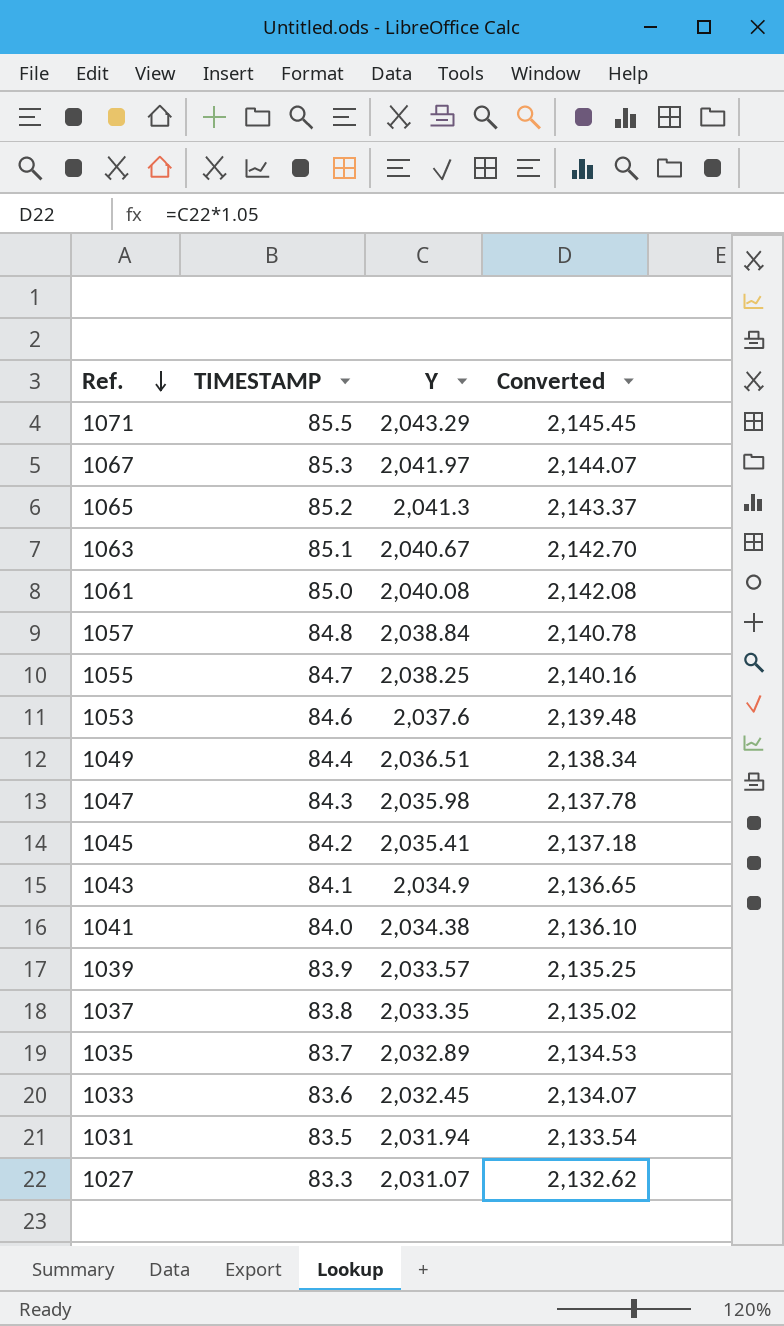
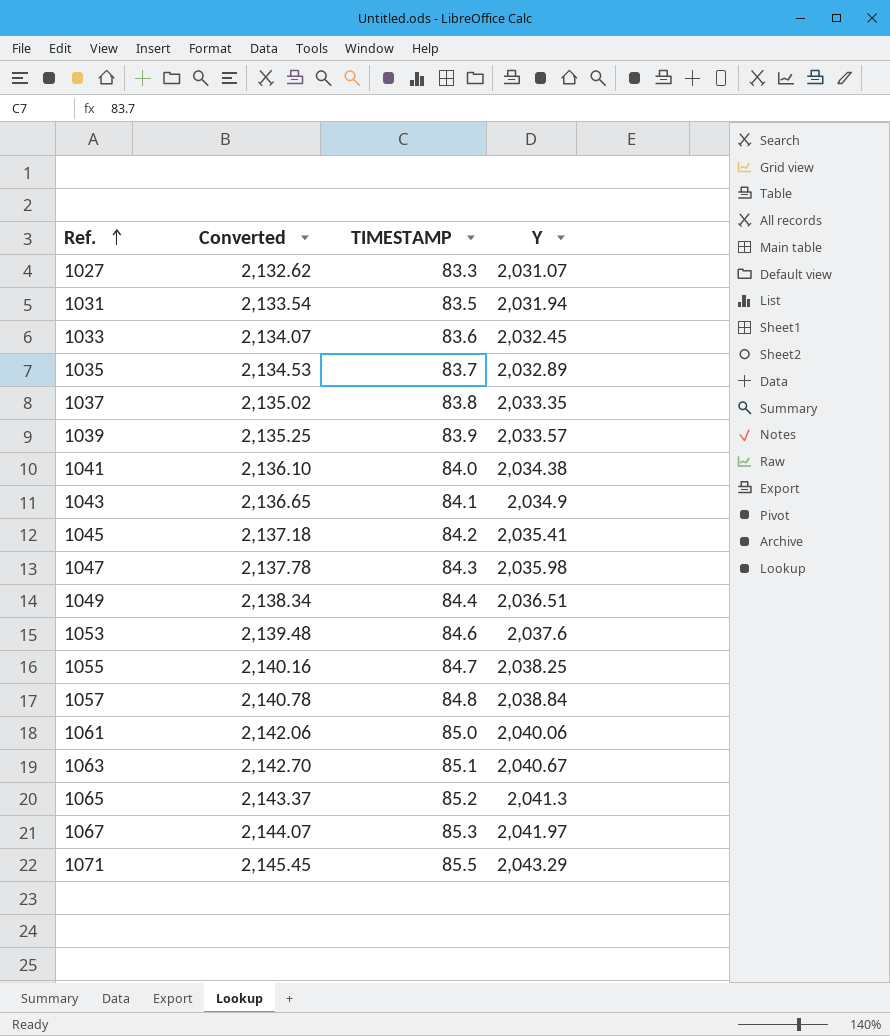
row order: Ref. descending -> Ref. ascending
column Converted | position: 4 -> 2
1061 | Converted: 2,142.08 -> 2,142.06
1061 | Y: 2,040.08 -> 2,040.06

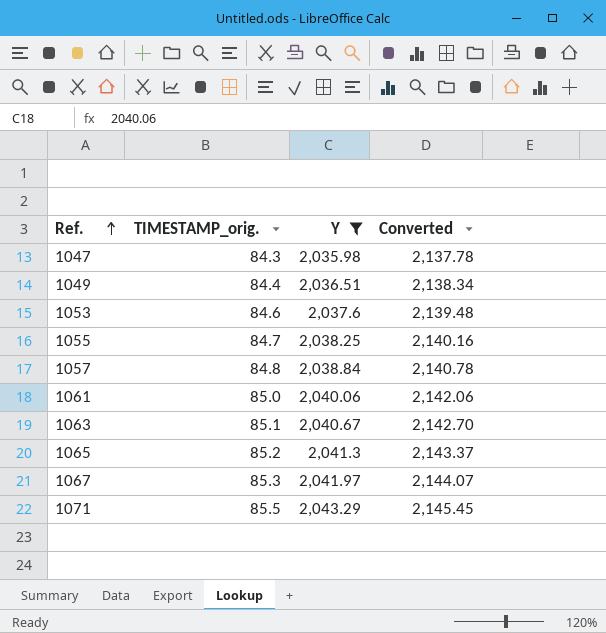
filter: none -> Y >= 2,035.98
column name: TIMESTAMP -> TIMESTAMP_orig.
column Converted | position: 2 -> 4

